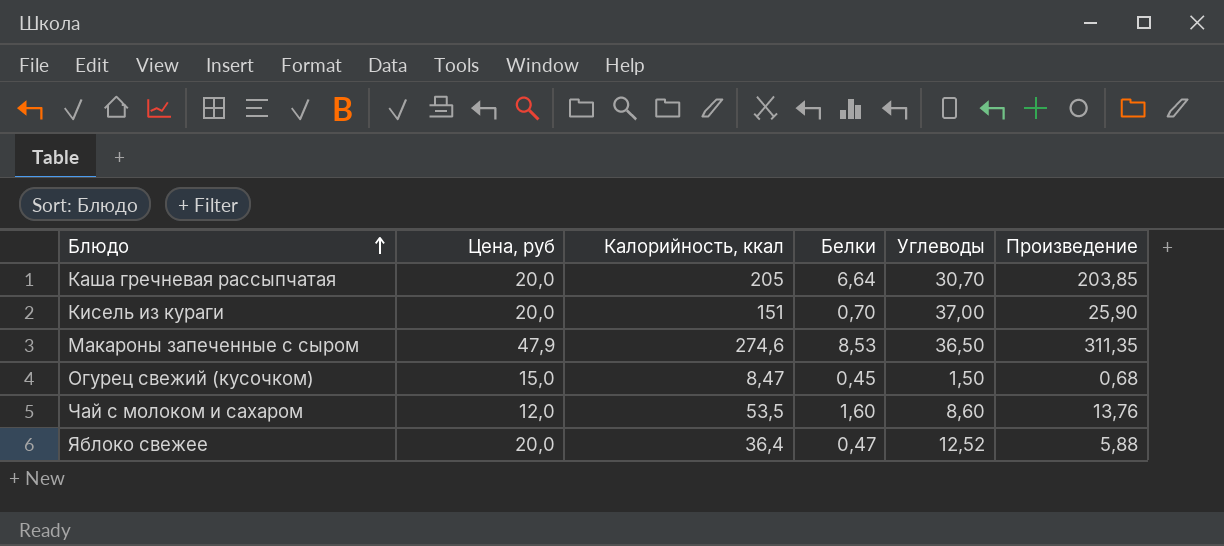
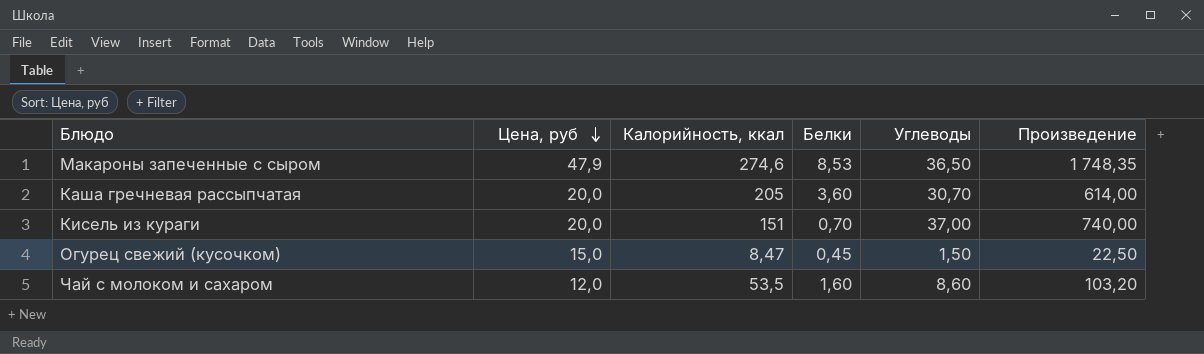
row order: Блюдо ascending -> Цена, руб descending
column Произведение | formula: [Белки] * [Углеводы] -> [Цена, руб] * [Углеводы]
row Яблоко свежее: 20,0 | 36,4 | 0,47 | 12,52 | 5,88 -> none
Каша гречневая рассыпчатая | Белки: 6,64 -> 3,60

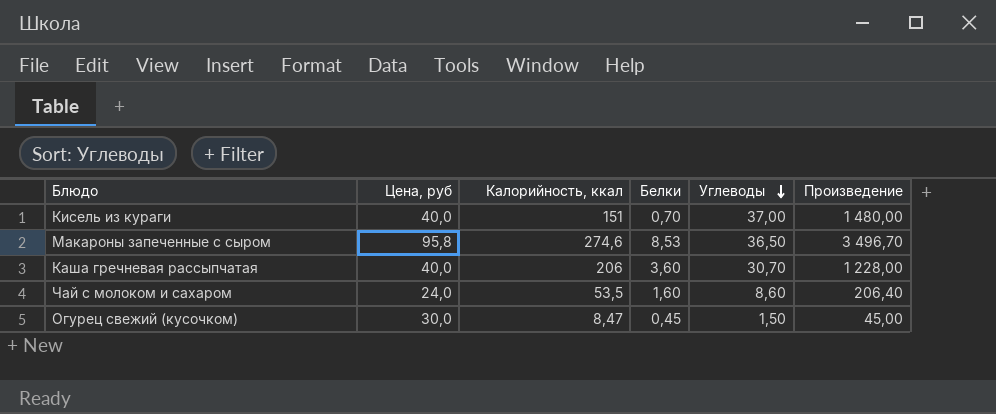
row order: Цена, руб descending -> Углеводы descending
Кисель из кураги | Цена, руб: 20,0 -> 40,0
Кисель из кураги | Произведение: 740,00 -> 1 480,00
Макароны запеченные с сыром | Цена, руб: 47,9 -> 95,8
Макароны запеченные с сыром | Произведение: 1 748,35 -> 3 496,70
Каша гречневая рассыпчатая | Цена, руб: 20,0 -> 40,0
Каша гречневая рассыпчатая | Калорийность, ккал: 205 -> 206
Каша гречневая рассыпчатая | Произведение: 614,00 -> 1 228,00
Чай с молоком и сахаром | Цена, руб: 12,0 -> 24,0
Чай с молоком и сахаром | Произведение: 103,20 -> 206,40
Огурец свежий (кусочком) | Цена, руб: 15,0 -> 30,0
Огурец свежий (кусочком) | Произведение: 22,50 -> 45,00

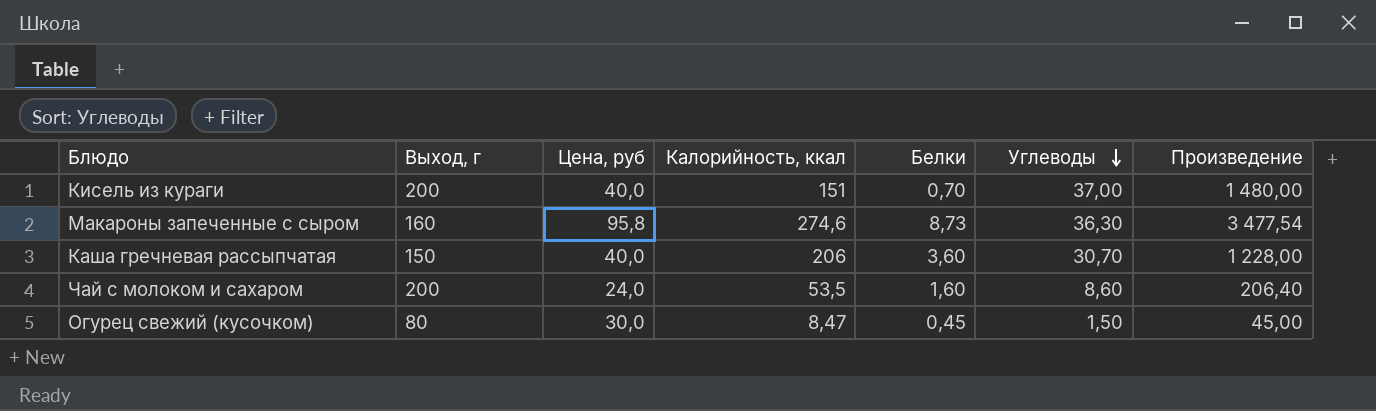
column Выход, г | position: none -> 2
Макароны запеченные с сыром | Белки: 8,53 -> 8,73
Макароны запеченные с сыром | Углеводы: 36,50 -> 36,30
Макароны запеченные с сыром | Произведение: 3 496,70 -> 3 477,54

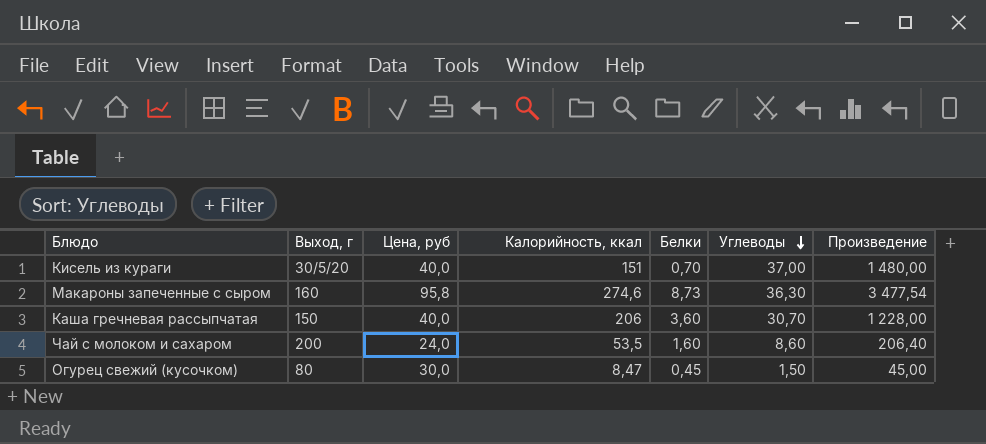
Кисель из кураги | Выход, г: 200 -> 30/5/20

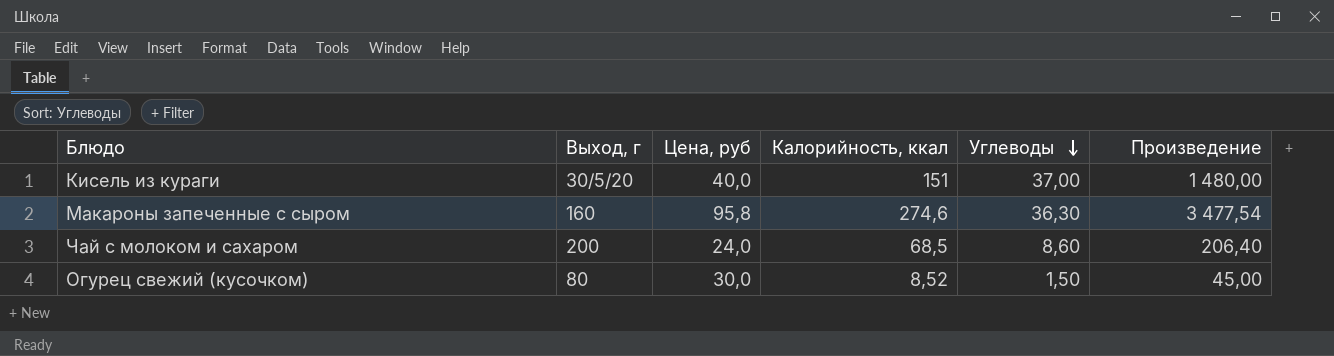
column Белки | position: 5 -> none
row Каша гречневая рассыпчатая: 150 | 40,0 | 206 | 3,60 | 30,70 | 1 228,00 -> none
Чай с молоком и сахаром | Калорийность, ккал: 53,5 -> 68,5
Огурец свежий (кусочком) | Калорийность, ккал: 8,47 -> 8,52

